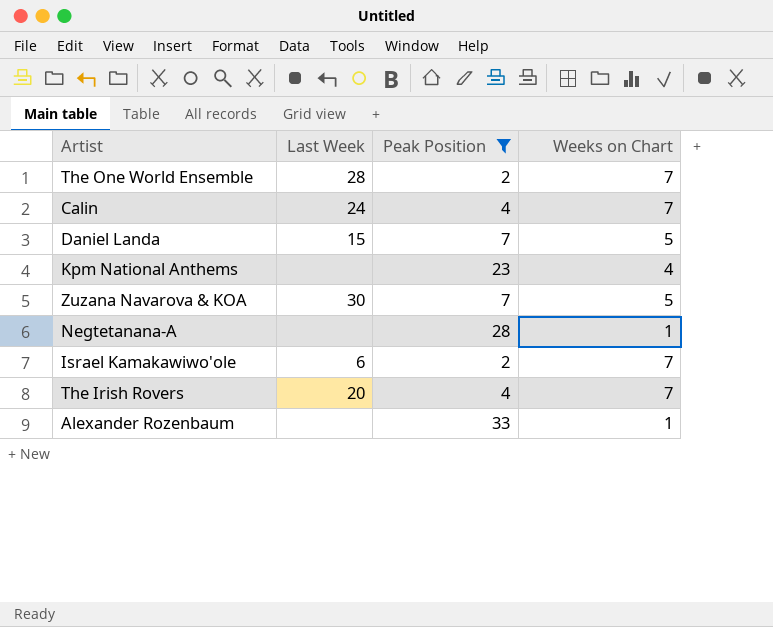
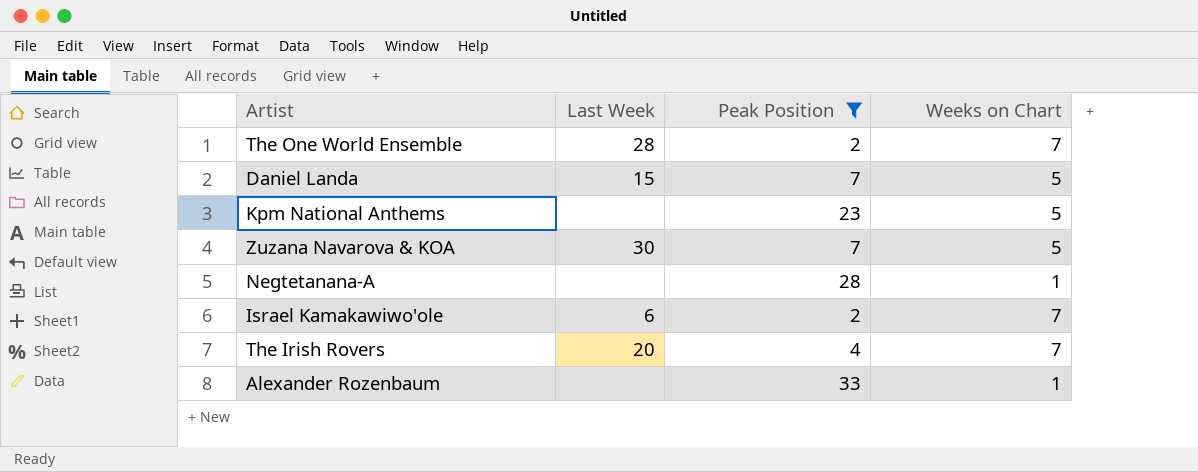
row Calin: 24 | 4 | 7 -> none
Kpm National Anthems | Weeks on Chart: 4 -> 5

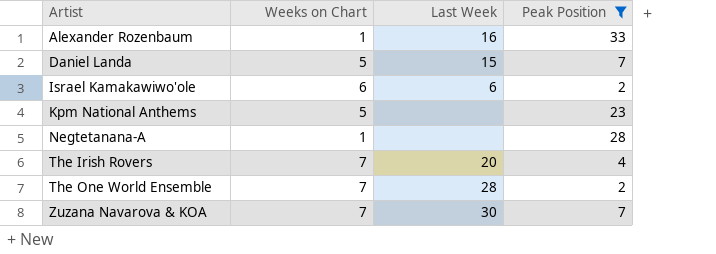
row order: none -> Artist ascending
column Weeks on Chart | position: 4 -> 2
Alexander Rozenbaum | Last Week: none -> 16
Israel Kamakawiwo'ole | Weeks on Chart: 7 -> 6
Zuzana Navarova & KOA | Weeks on Chart: 5 -> 7

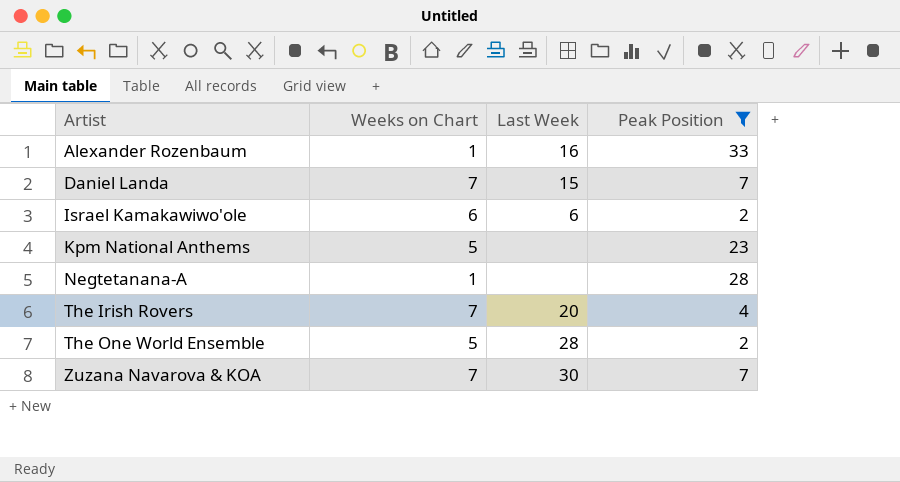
Daniel Landa | Weeks on Chart: 5 -> 7
The One World Ensemble | Weeks on Chart: 7 -> 5

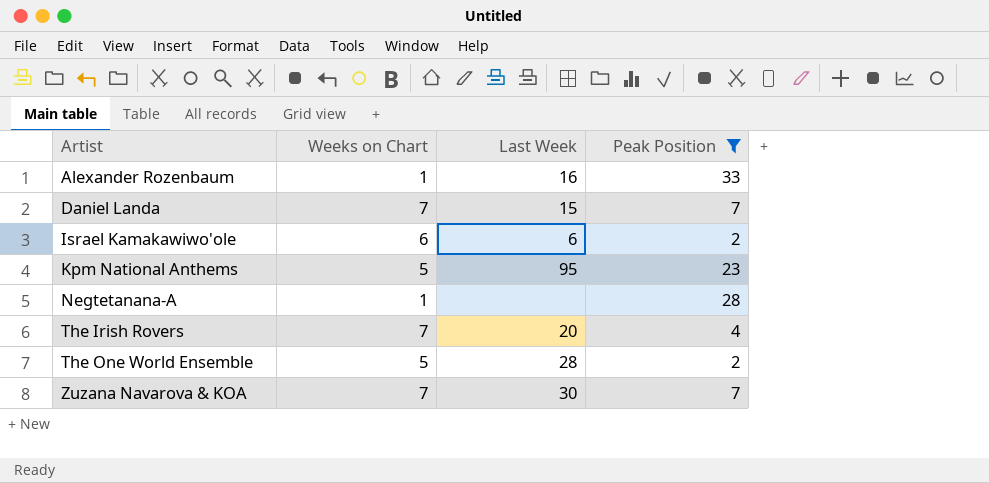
Kpm National Anthems | Last Week: none -> 95

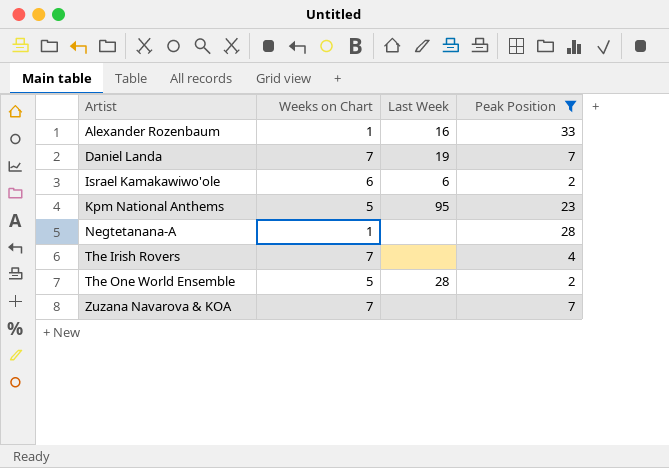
Daniel Landa | Last Week: 15 -> 19
The Irish Rovers | Last Week: 20 -> none
Zuzana Navarova & KOA | Last Week: 30 -> none

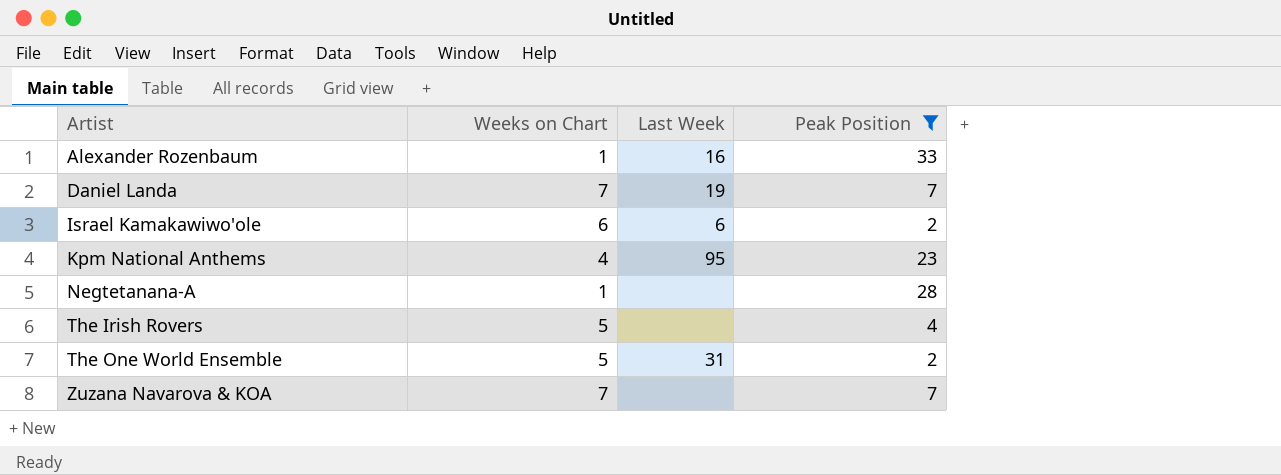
Kpm National Anthems | Weeks on Chart: 5 -> 4
The Irish Rovers | Weeks on Chart: 7 -> 5
The One World Ensemble | Last Week: 28 -> 31

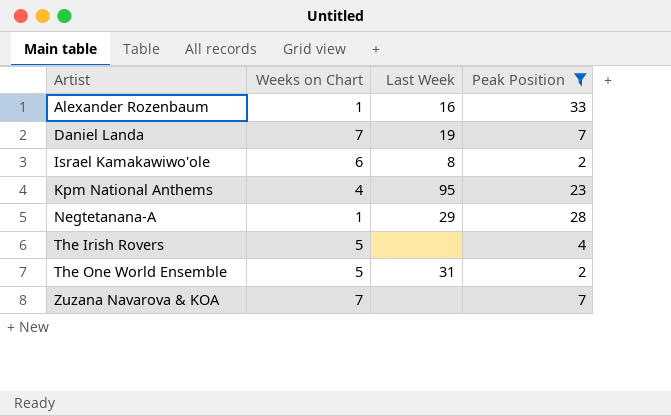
Israel Kamakawiwo'ole | Last Week: 6 -> 8
Negtetanana-A | Last Week: none -> 29

